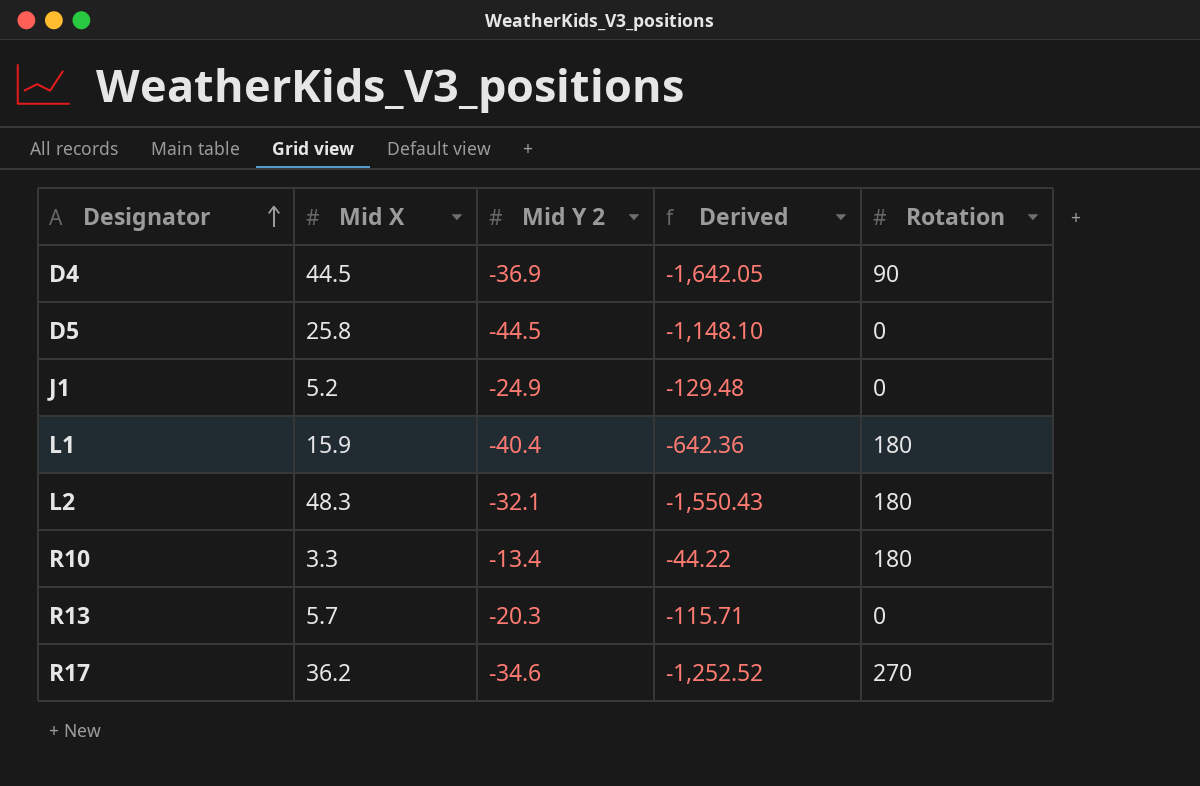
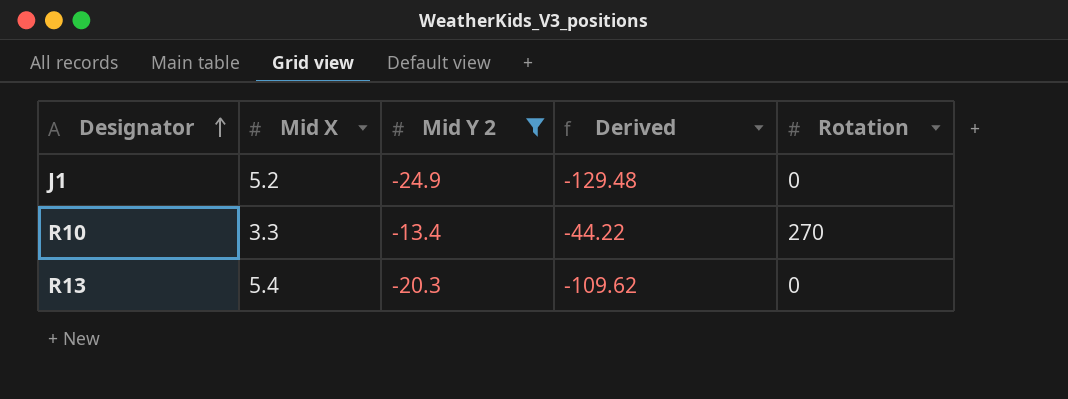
filter: none -> Mid Y 2 >= -24.9
R10 | Rotation: 180 -> 270
R13 | Mid X: 5.7 -> 5.4
R13 | Derived: -115.71 -> -109.62

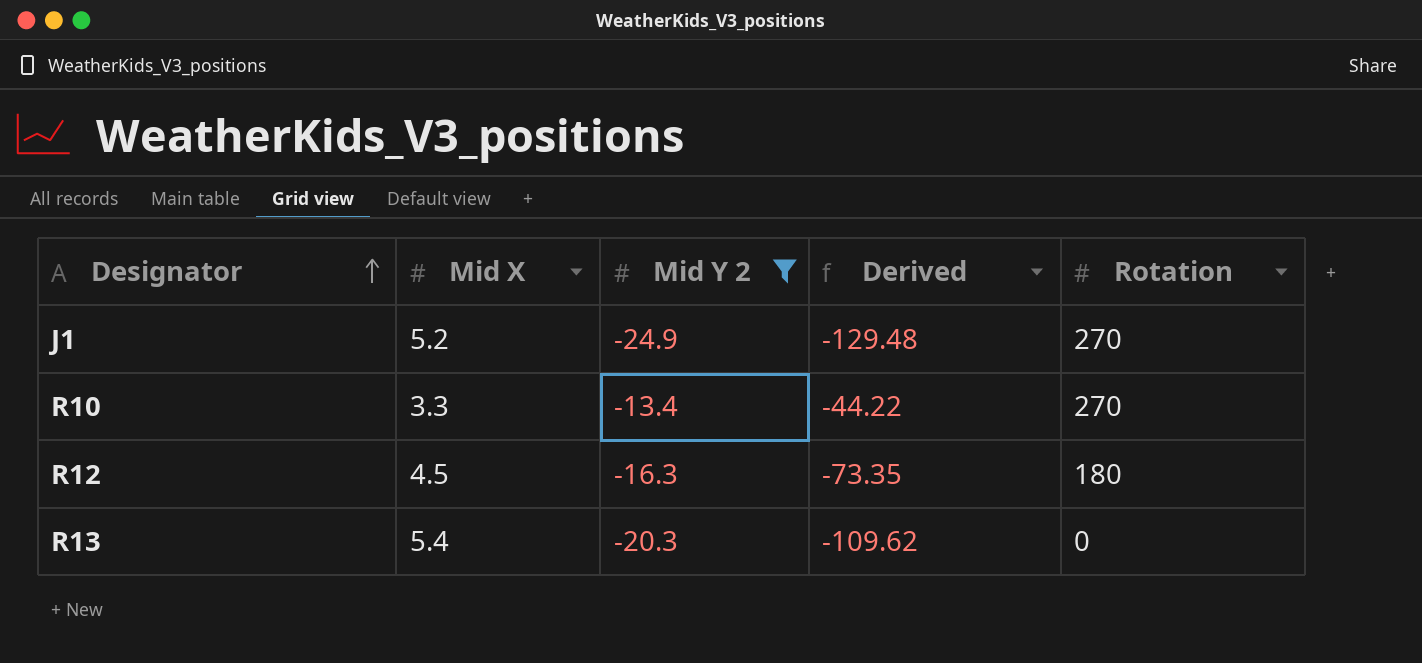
J1 | Rotation: 0 -> 270
row R12: none -> 4.5 | -16.3 | -73.35 | 180

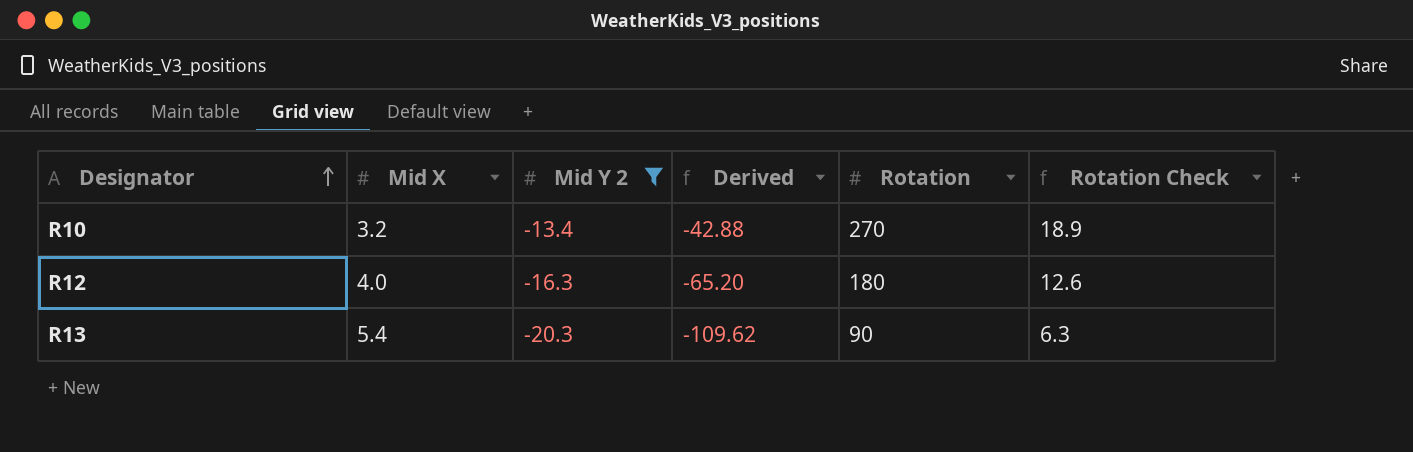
column Rotation Check | formula: none -> [Rotation] * 0.07
row J1: 5.2 | -24.9 | -129.48 | 270 -> none
R10 | Mid X: 3.3 -> 3.2
R10 | Derived: -44.22 -> -42.88
R12 | Mid X: 4.5 -> 4.0
R12 | Derived: -73.35 -> -65.20
R13 | Rotation: 0 -> 90

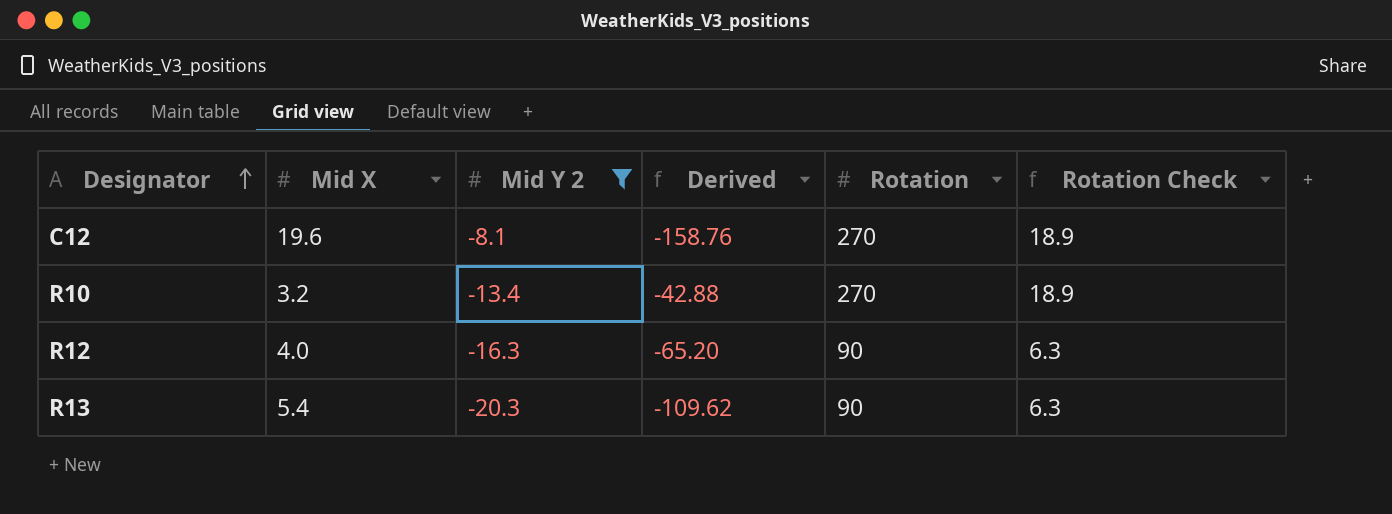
row C12: none -> 19.6 | -8.1 | -158.76 | 270 | 18.9
R12 | Rotation: 180 -> 90
R12 | Rotation Check: 12.6 -> 6.3

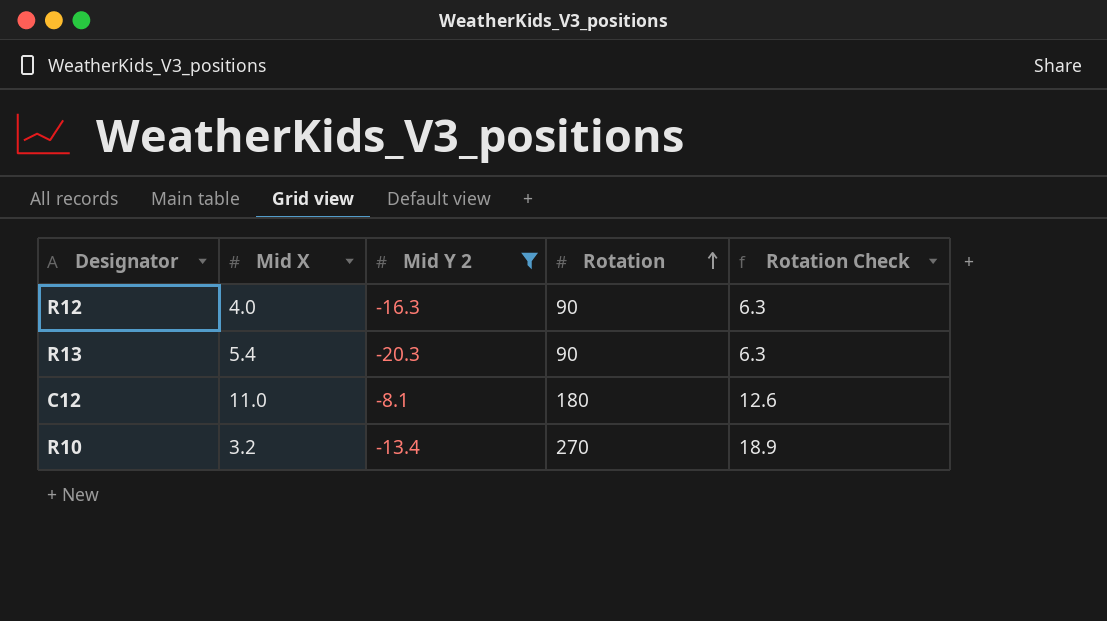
row order: Designator ascending -> Rotation ascending
column Derived | formula: [Mid X] * [Mid Y 2] -> none
C12 | Mid X: 19.6 -> 11.0
C12 | Rotation: 270 -> 180
C12 | Rotation Check: 18.9 -> 12.6

